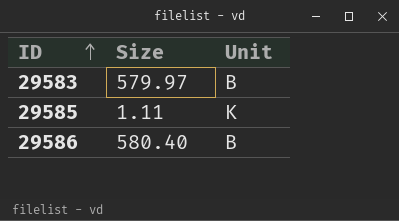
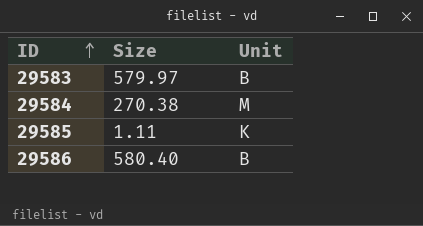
row 29584: none -> 270.38 | M

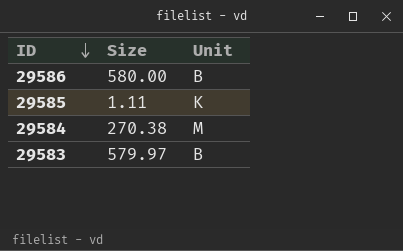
row order: ID ascending -> ID descending
29586 | Size: 580.40 -> 580.00

